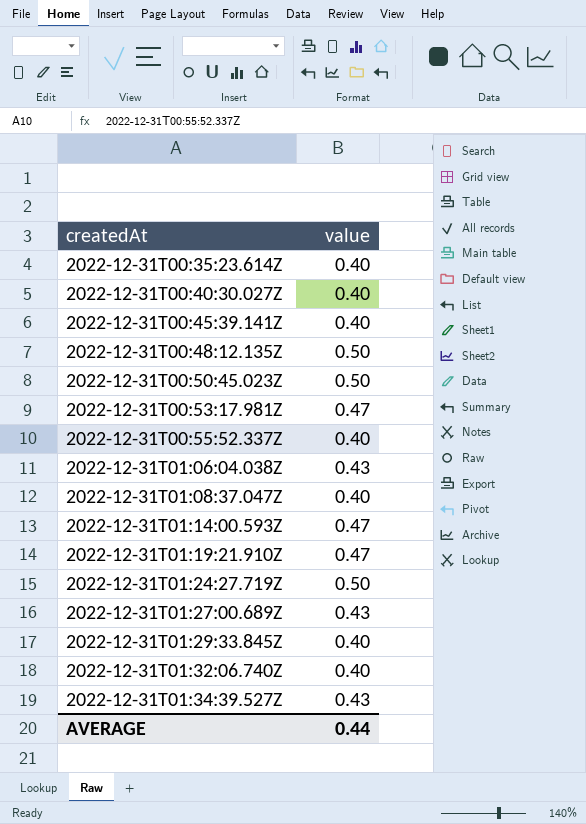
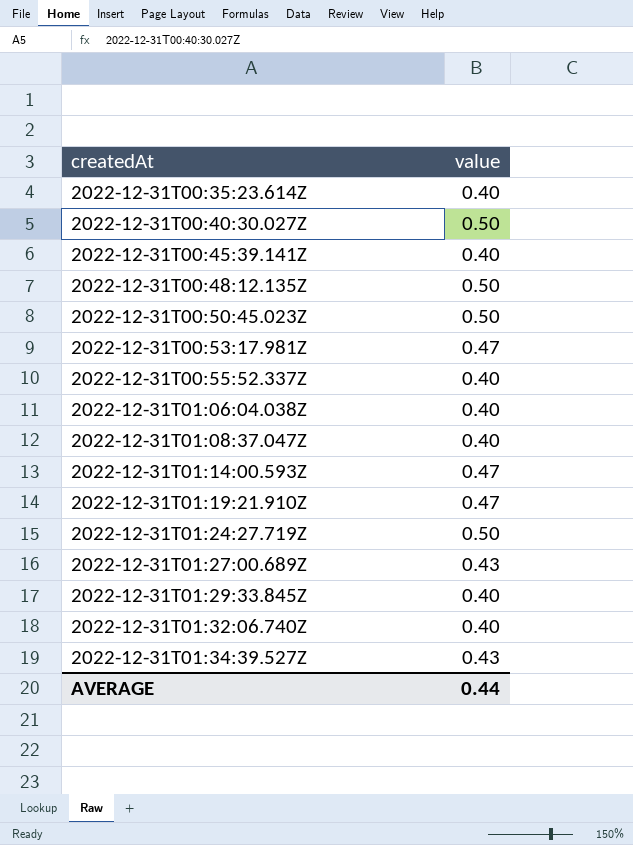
2022-12-31T00:40:30.027Z | value: 0.40 -> 0.50
2022-12-31T01:06:04.038Z | value: 0.43 -> 0.40

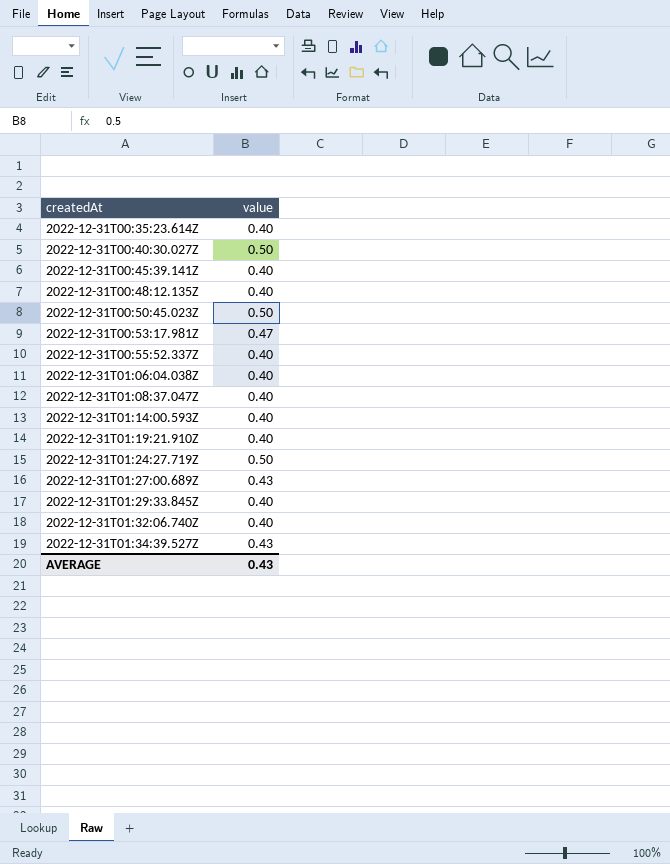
2022-12-31T00:48:12.135Z | value: 0.50 -> 0.40
2022-12-31T01:14:00.593Z | value: 0.47 -> 0.40
2022-12-31T01:19:21.910Z | value: 0.47 -> 0.40
AVERAGE | value: 0.44 -> 0.43

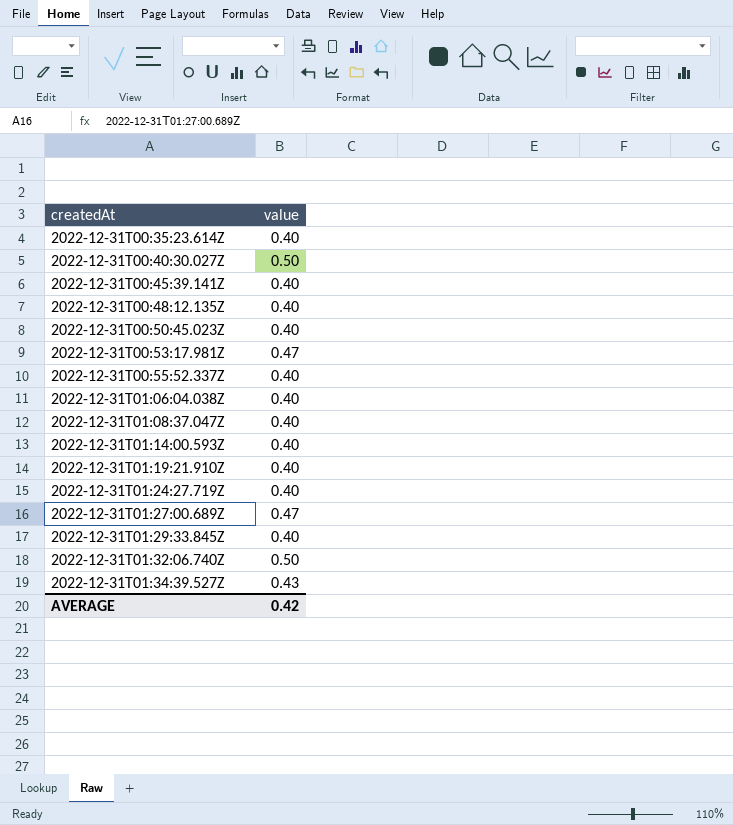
2022-12-31T00:50:45.023Z | value: 0.50 -> 0.40
2022-12-31T01:24:27.719Z | value: 0.50 -> 0.40
2022-12-31T01:27:00.689Z | value: 0.43 -> 0.47
2022-12-31T01:32:06.740Z | value: 0.40 -> 0.50
AVERAGE | value: 0.43 -> 0.42

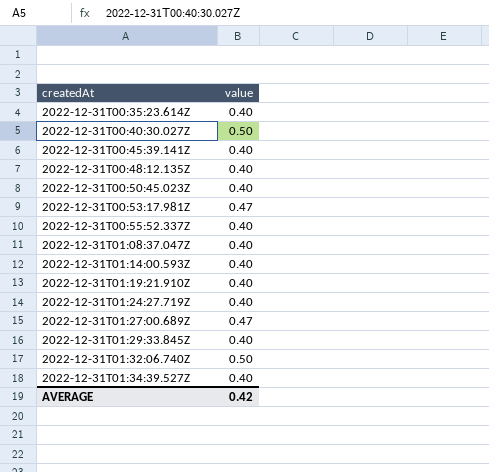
row 2022-12-31T01:06:04.038Z: 0.40 -> none
2022-12-31T01:34:39.527Z | value: 0.43 -> 0.40

